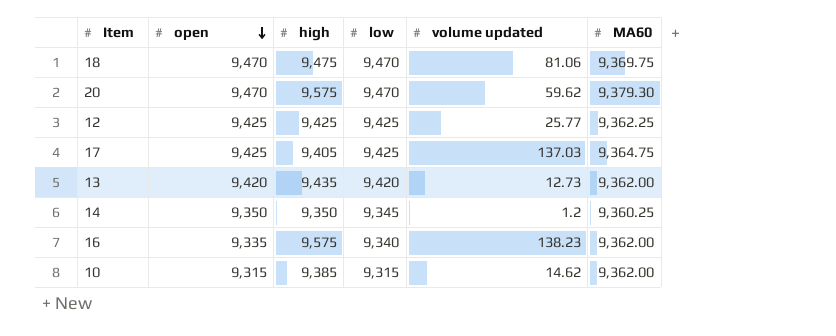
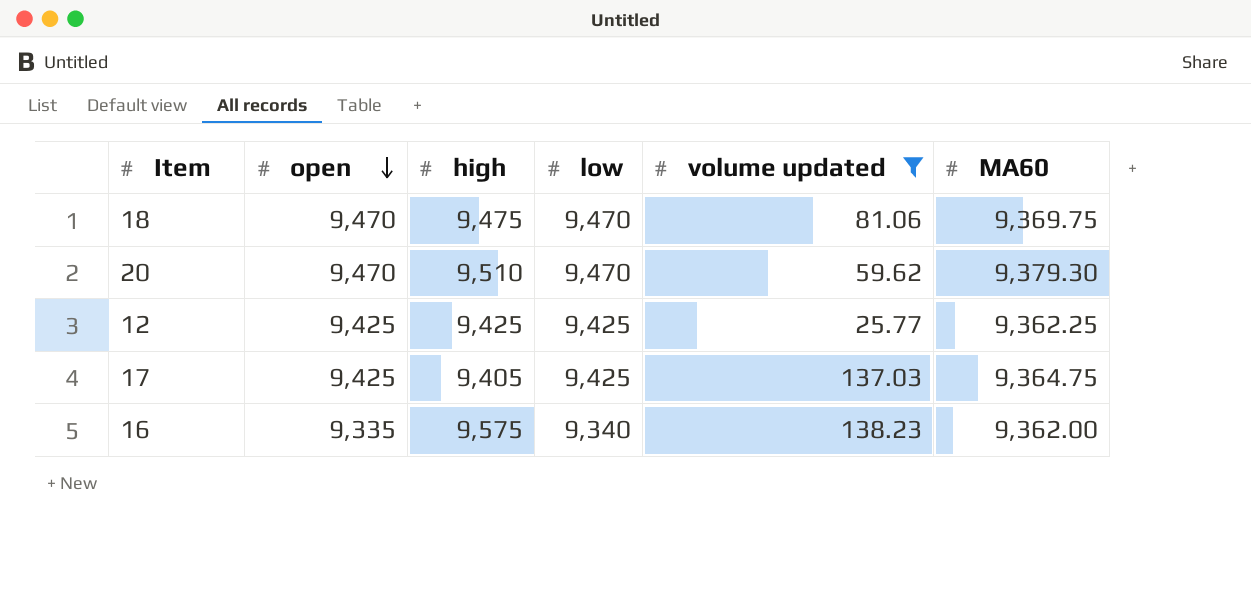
filter: none -> volume updated >= 25.77
20 | high: 9,575 -> 9,510

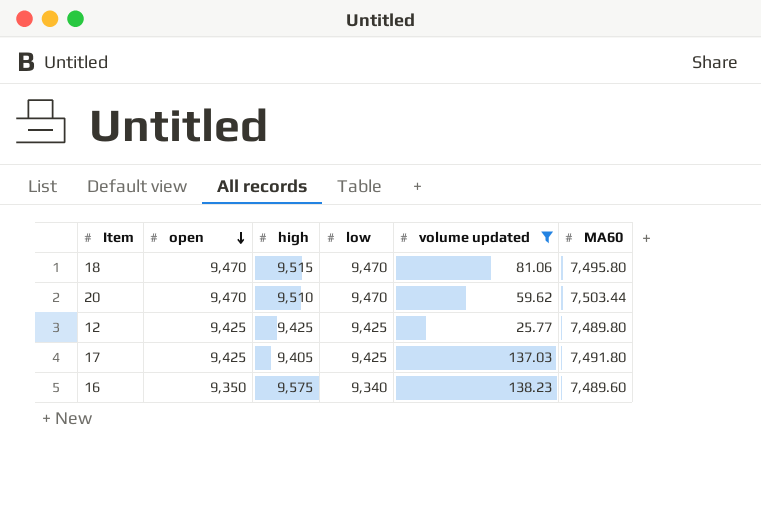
18 | high: 9,475 -> 9,515
18 | MA60: 9,369.75 -> 7,495.80
20 | MA60: 9,379.30 -> 7,503.44
12 | MA60: 9,362.25 -> 7,489.80
17 | MA60: 9,364.75 -> 7,491.80
16 | open: 9,335 -> 9,350
16 | MA60: 9,362.00 -> 7,489.60

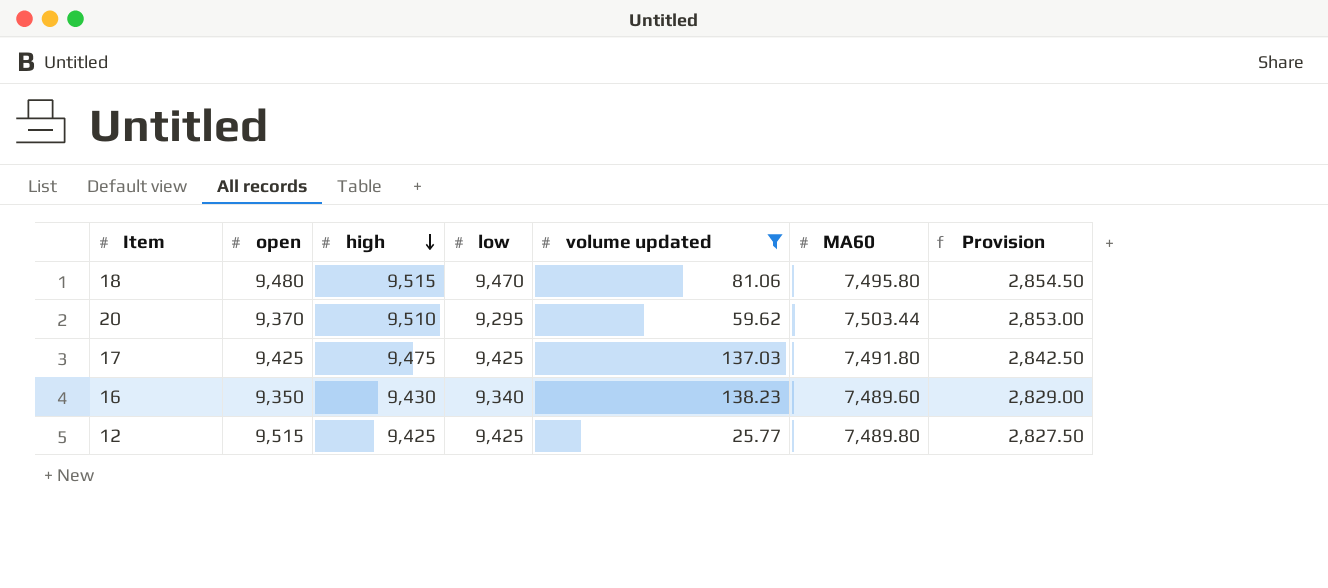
row order: open descending -> high descending
column Provision | formula: none -> [high] * 0.3
18 | open: 9,470 -> 9,480
20 | open: 9,470 -> 9,370
20 | low: 9,470 -> 9,295
17 | high: 9,405 -> 9,475
16 | high: 9,575 -> 9,430
12 | open: 9,425 -> 9,515

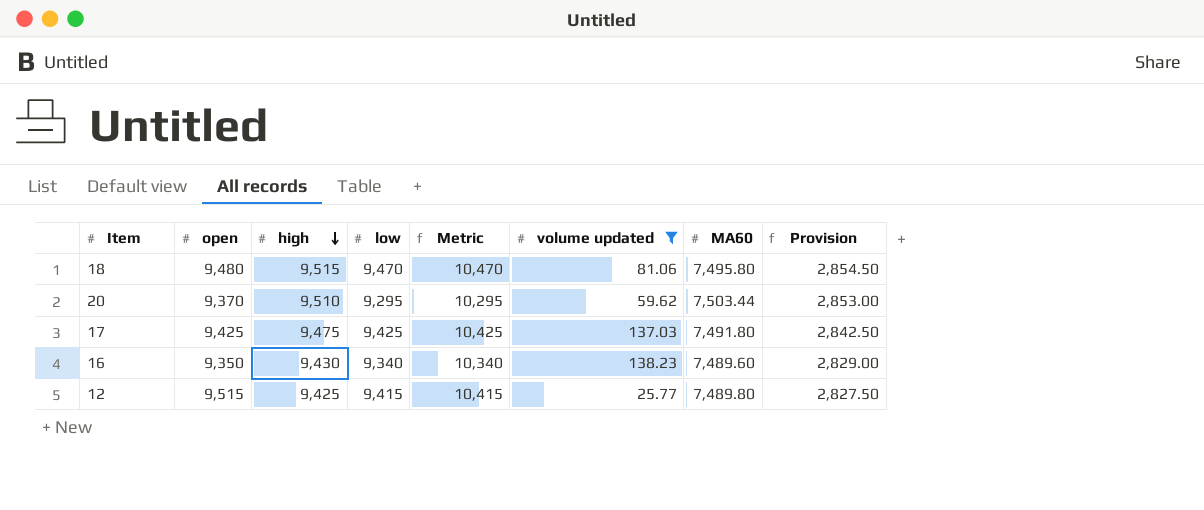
column Metric | formula: none -> [low] + 1000
12 | low: 9,425 -> 9,415

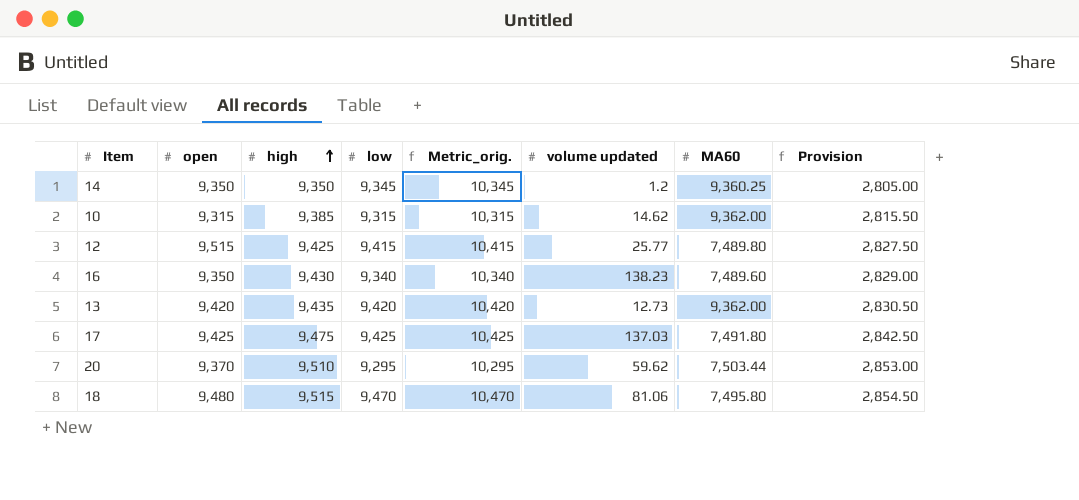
filter: volume updated >= 25.77 -> none
row order: high descending -> high ascending
column name: Metric -> Metric_orig.

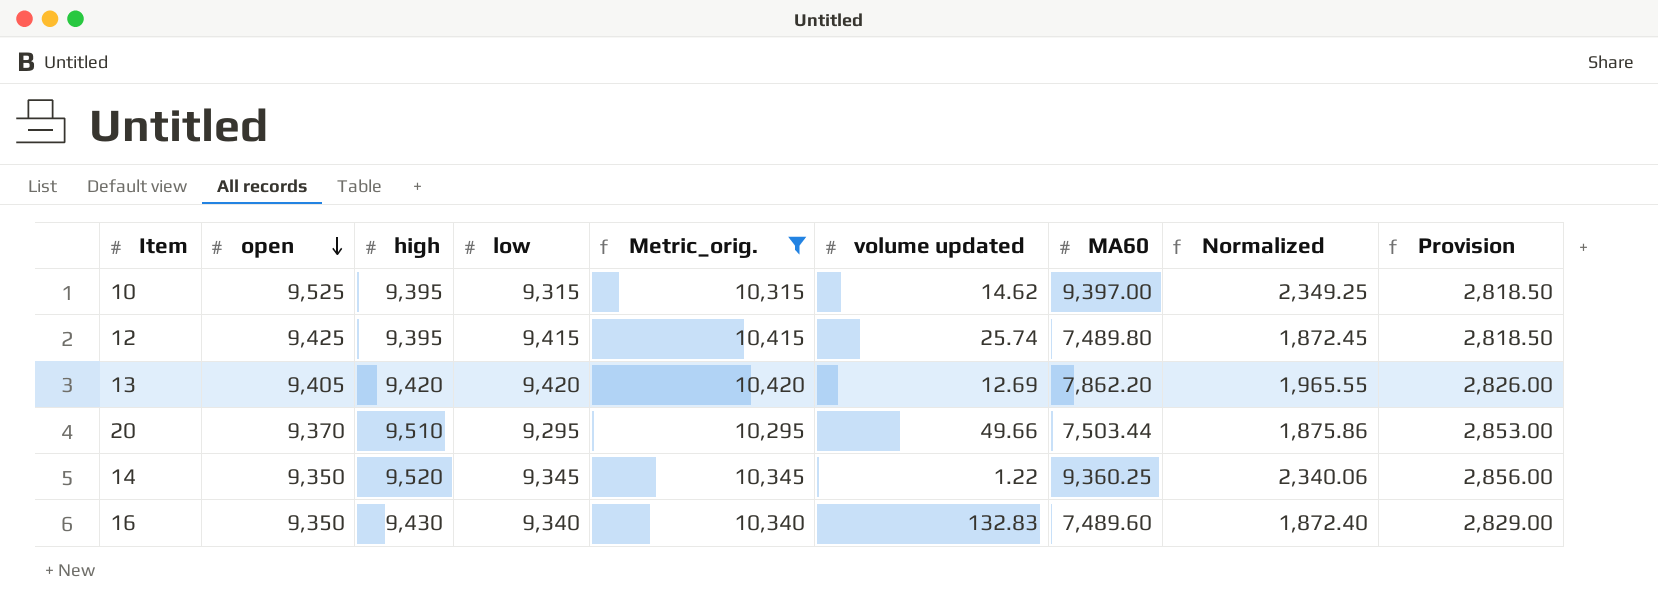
filter: none -> Metric_orig. <= 10,420
row order: high ascending -> open descending
column Normalized | formula: none -> [MA60] * 0.25
10 | open: 9,315 -> 9,525
10 | high: 9,385 -> 9,395
10 | MA60: 9,362.00 -> 9,397.00
10 | Provision: 2,815.50 -> 2,818.50
12 | open: 9,515 -> 9,425
12 | high: 9,425 -> 9,395
12 | volume updated: 25.77 -> 25.74
12 | Provision: 2,827.50 -> 2,818.50
13 | open: 9,420 -> 9,405
13 | high: 9,435 -> 9,420
13 | volume updated: 12.73 -> 12.69
13 | MA60: 9,362.00 -> 7,862.20
13 | Provision: 2,830.50 -> 2,826.00
20 | volume updated: 59.62 -> 49.66
14 | high: 9,350 -> 9,520
14 | volume updated: 1.2 -> 1.22
14 | Provision: 2,805.00 -> 2,856.00
16 | volume updated: 138.23 -> 132.83

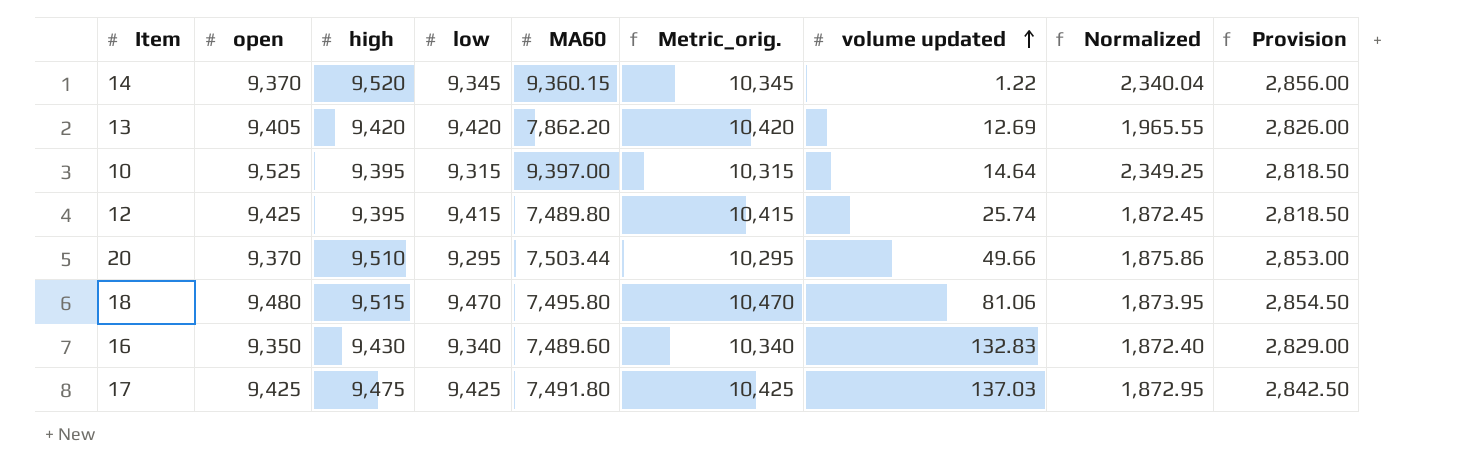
filter: Metric_orig. <= 10,420 -> none
row order: open descending -> volume updated ascending
column MA60 | position: 7 -> 5
14 | open: 9,350 -> 9,370
14 | MA60: 9,360.25 -> 9,360.15
14 | Normalized: 2,340.06 -> 2,340.04
10 | volume updated: 14.62 -> 14.64

